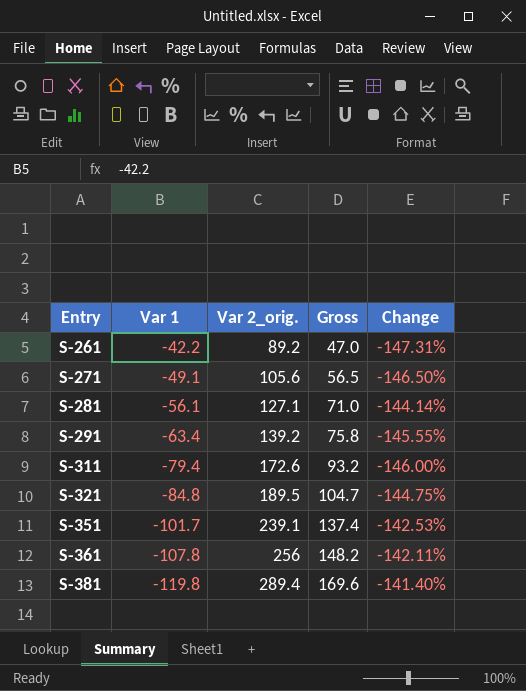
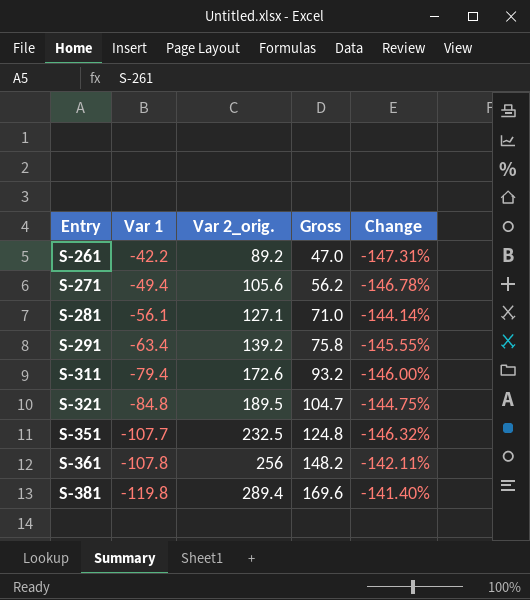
S-271 | Var 1: -49.1 -> -49.4
S-271 | Gross: 56.5 -> 56.2
S-271 | Change: -146.50% -> -146.78%
S-351 | Var 1: -101.7 -> -107.7
S-351 | Var 2_orig.: 239.1 -> 232.5
S-351 | Gross: 137.4 -> 124.8
S-351 | Change: -142.53% -> -146.32%

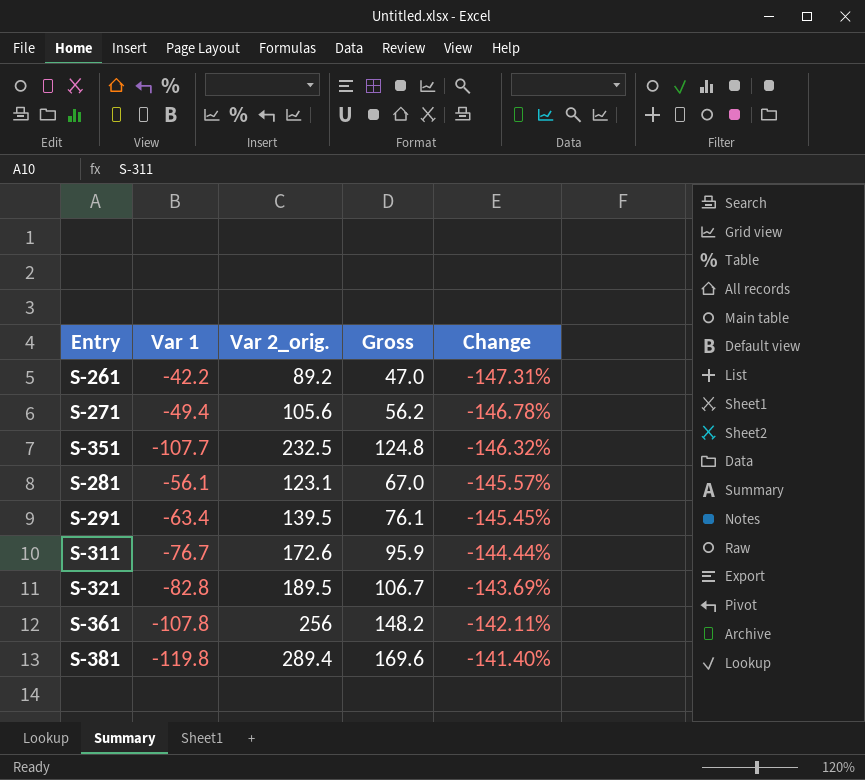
row order: Entry ascending -> Change ascending
S-281 | Var 2_orig.: 127.1 -> 123.1
S-281 | Gross: 71.0 -> 67.0
S-281 | Change: -144.14% -> -145.57%
S-291 | Var 2_orig.: 139.2 -> 139.5
S-291 | Gross: 75.8 -> 76.1
S-291 | Change: -145.55% -> -145.45%
S-311 | Var 1: -79.4 -> -76.7
S-311 | Gross: 93.2 -> 95.9
S-311 | Change: -146.00% -> -144.44%
S-321 | Var 1: -84.8 -> -82.8
S-321 | Gross: 104.7 -> 106.7
S-321 | Change: -144.75% -> -143.69%

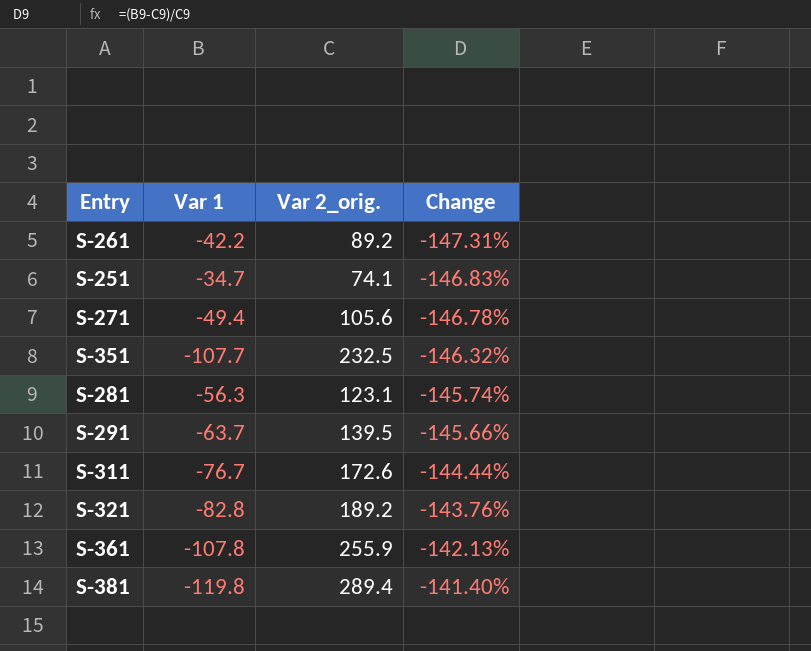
column Gross | formula: [Var 1] + [Var 2_orig.] -> none
row S-251: none -> -34.7 | 74.1 | -146.83%
S-281 | Var 1: -56.1 -> -56.3
S-281 | Change: -145.57% -> -145.74%
S-291 | Var 1: -63.4 -> -63.7
S-291 | Change: -145.45% -> -145.66%
S-321 | Var 2_orig.: 189.5 -> 189.2
S-321 | Change: -143.69% -> -143.76%
S-361 | Var 2_orig.: 256 -> 255.9
S-361 | Change: -142.11% -> -142.13%

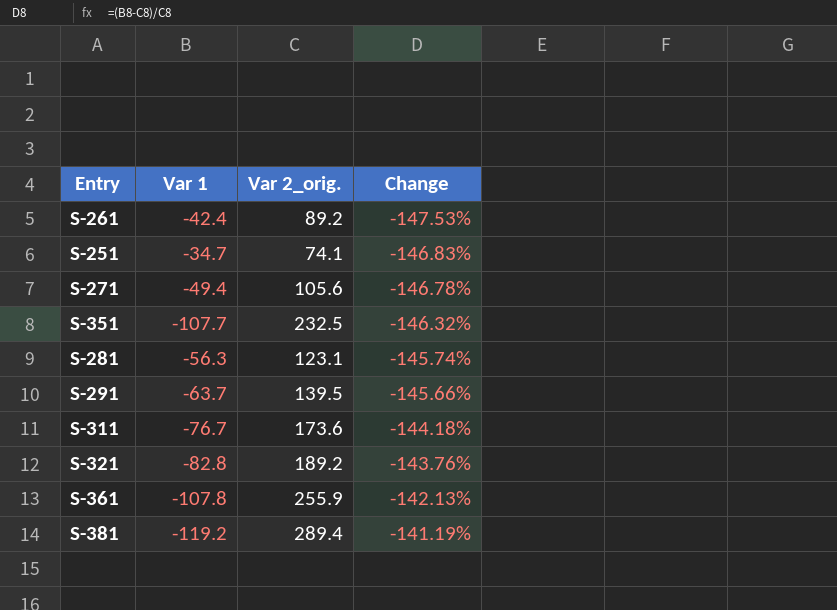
S-261 | Var 1: -42.2 -> -42.4
S-261 | Change: -147.31% -> -147.53%
S-311 | Var 2_orig.: 172.6 -> 173.6
S-311 | Change: -144.44% -> -144.18%
S-381 | Var 1: -119.8 -> -119.2
S-381 | Change: -141.40% -> -141.19%

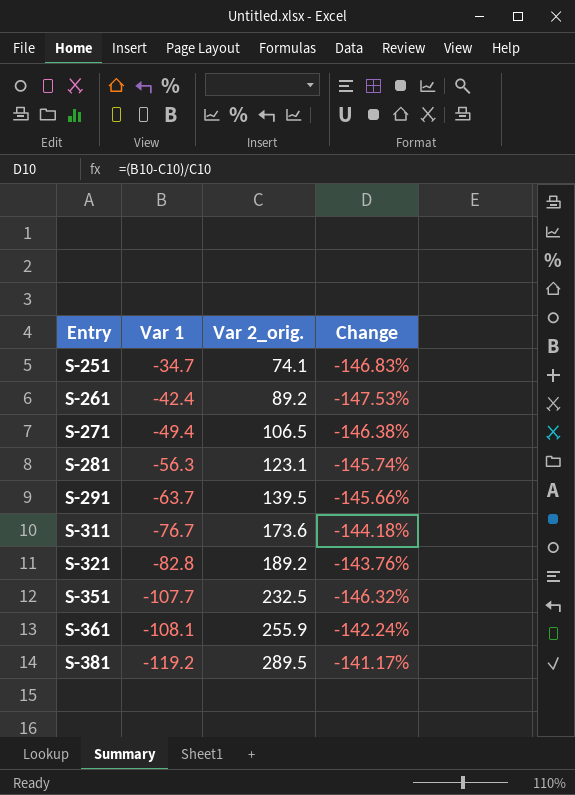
row order: Change ascending -> Entry ascending
S-271 | Var 2_orig.: 105.6 -> 106.5
S-271 | Change: -146.78% -> -146.38%
S-361 | Var 1: -107.8 -> -108.1
S-361 | Change: -142.13% -> -142.24%
S-381 | Var 2_orig.: 289.4 -> 289.5
S-381 | Change: -141.19% -> -141.17%

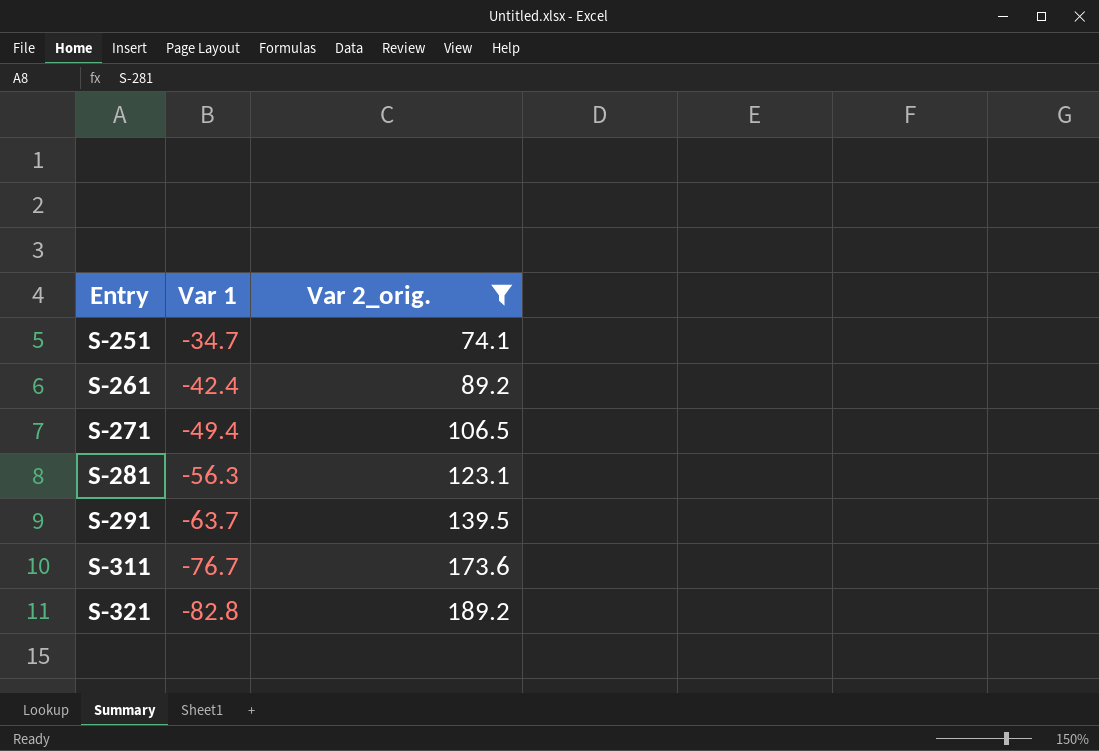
filter: none -> Var 2_orig. <= 189.2
column Change | formula: ([Var 1] - [Var 2_orig.]) / [Var 2_orig.] -> none

